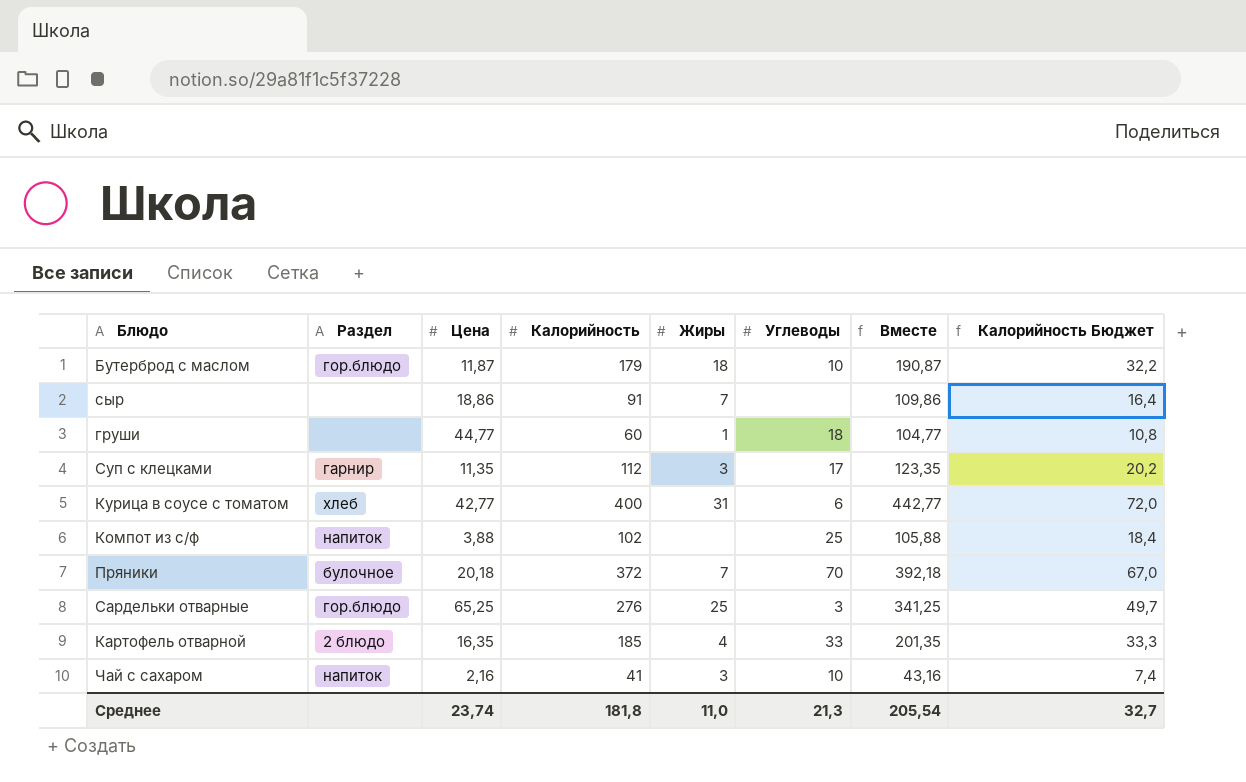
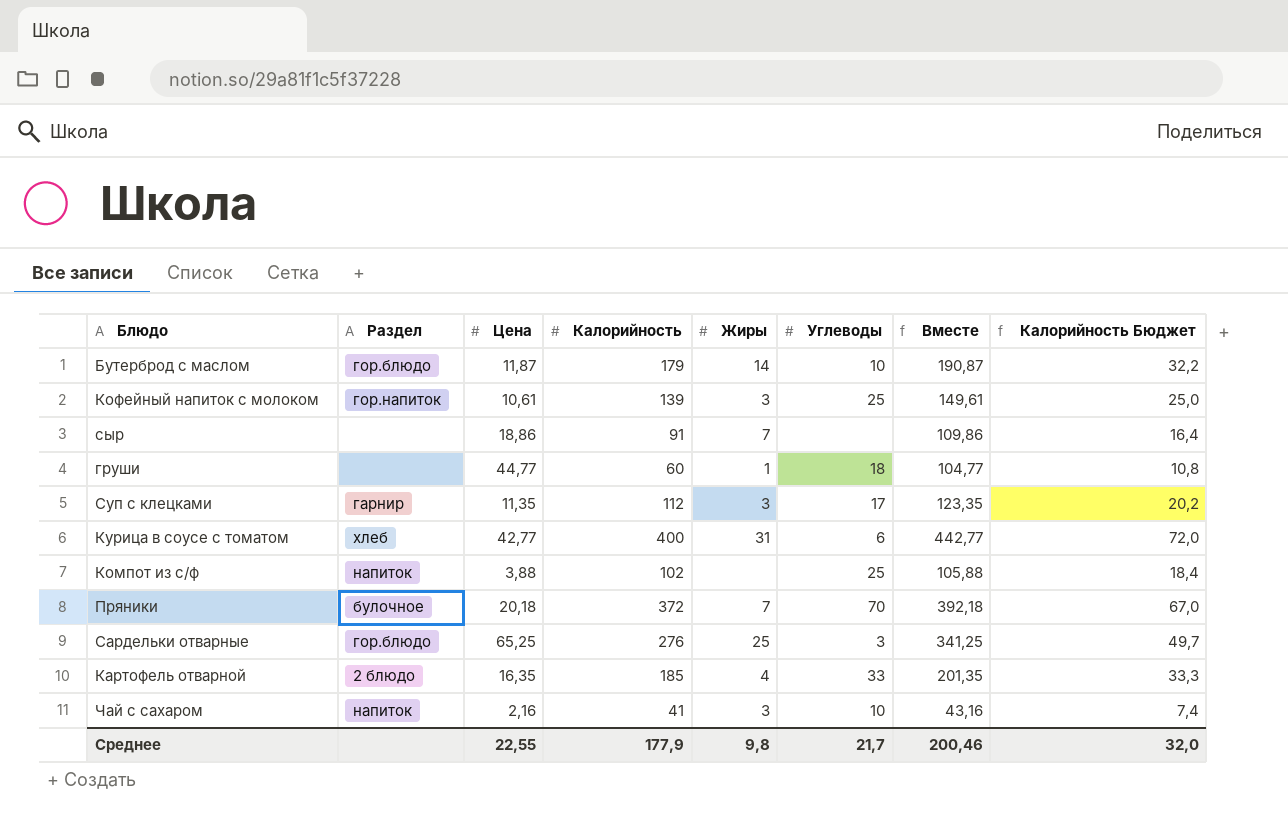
Бутерброд с маслом | Жиры: 18 -> 14
row Кофейный напиток с молоком: none -> гор.напиток | 10,61 | 139 | 3 | 25 | 149,61 | 25,0
Среднее | Цена: 23,74 -> 22,55
Среднее | Калорийность: 181,8 -> 177,9
Среднее | Жиры: 11,0 -> 9,8
Среднее | Углеводы: 21,3 -> 21,7
Среднее | Вместе: 205,54 -> 200,46
Среднее | Калорийность Бюджет: 32,7 -> 32,0

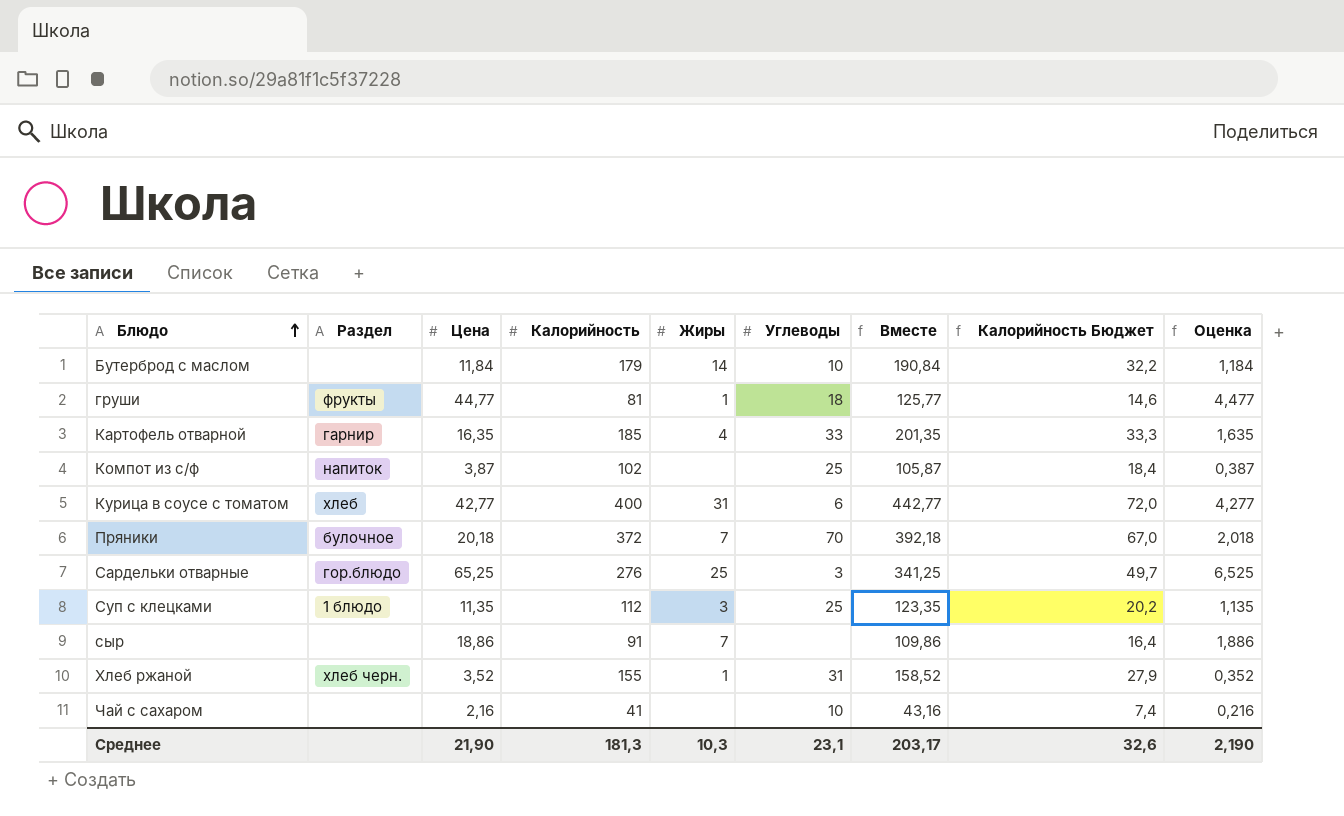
row order: none -> Блюдо ascending
column Оценка | formula: none -> [Цена] * 0,1
row Кофейный напиток с молоком: гор.напиток | 10,61 | 139 | 3 | 25 | 149,61 | 25,0 -> none
Бутерброд с маслом | Раздел: гор.блюдо -> none
Бутерброд с маслом | Цена: 11,87 -> 11,84
Бутерброд с маслом | Вместе: 190,87 -> 190,84
груши | Раздел: none -> фрукты
груши | Калорийность: 60 -> 81
груши | Вместе: 104,77 -> 125,77
груши | Калорийность Бюджет: 10,8 -> 14,6
Картофель отварной | Раздел: 2 блюдо -> гарнир
Компот из с/ф | Цена: 3,88 -> 3,87
Компот из с/ф | Вместе: 105,88 -> 105,87
Суп с клецками | Раздел: гарнир -> 1 блюдо
Суп с клецками | Углеводы: 17 -> 25
row Хлеб ржаной: none -> хлеб черн. | 3,52 | 155 | 1 | 31 | 158,52 | 27,9 | 0,352
Чай с сахаром | Раздел: напиток -> none
Чай с сахаром | Жиры: 3 -> none
Среднее | Цена: 22,55 -> 21,90
Среднее | Калорийность: 177,9 -> 181,3
Среднее | Жиры: 9,8 -> 10,3
Среднее | Углеводы: 21,7 -> 23,1
Среднее | Вместе: 200,46 -> 203,17
Среднее | Калорийность Бюджет: 32,0 -> 32,6

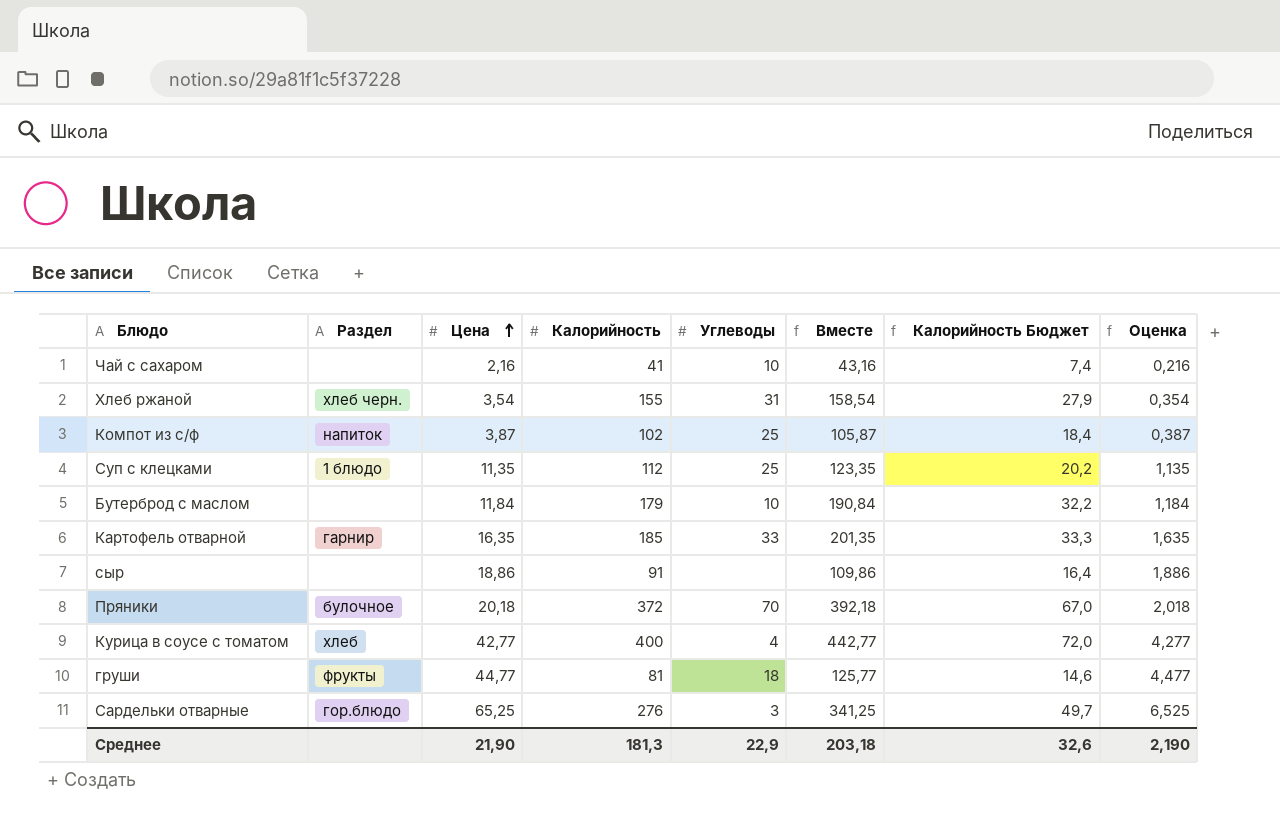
row order: Блюдо ascending -> Цена ascending
column Жиры | position: 5 -> none
Хлеб ржаной | Цена: 3,52 -> 3,54
Хлеб ржаной | Вместе: 158,52 -> 158,54
Хлеб ржаной | Оценка: 0,352 -> 0,354
Курица в соусе с томатом | Углеводы: 6 -> 4
Среднее | Углеводы: 23,1 -> 22,9
Среднее | Вместе: 203,17 -> 203,18

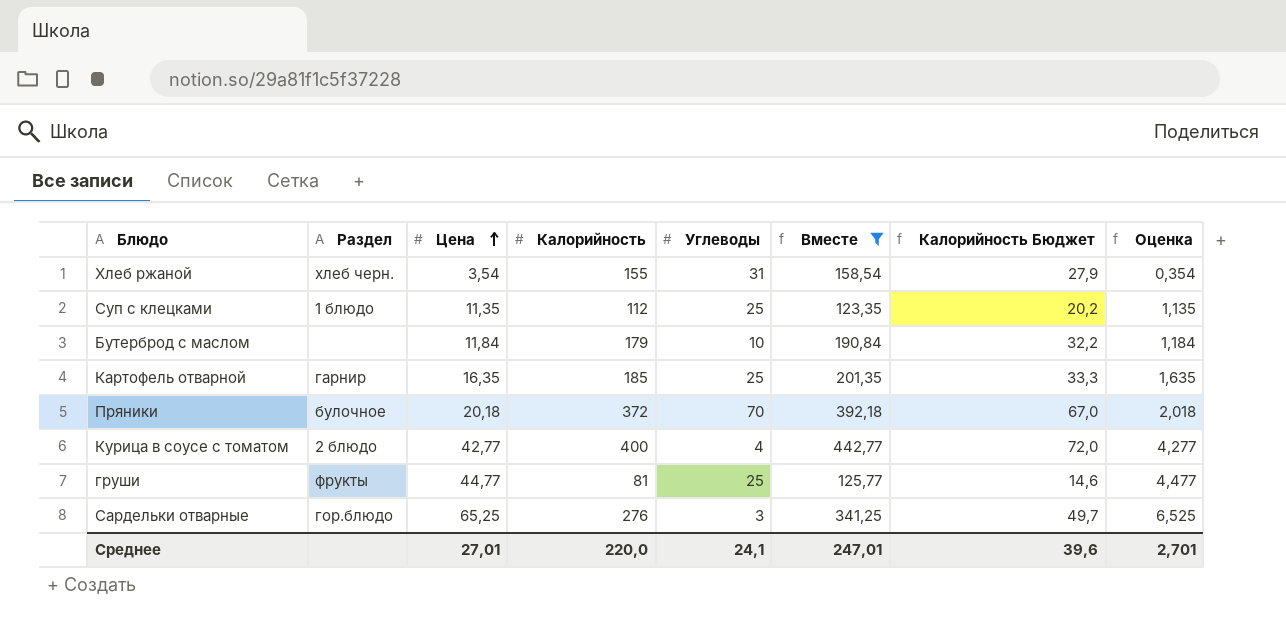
filter: none -> Вместе >= 123,35
Картофель отварной | Углеводы: 33 -> 25
Курица в соусе с томатом | Раздел: хлеб -> 2 блюдо
груши | Углеводы: 18 -> 25
Среднее | Цена: 21,90 -> 27,01
Среднее | Калорийность: 181,3 -> 220,0
Среднее | Углеводы: 22,9 -> 24,1
Среднее | Вместе: 203,18 -> 247,01
Среднее | Калорийность Бюджет: 32,6 -> 39,6
Среднее | Оценка: 2,190 -> 2,701

